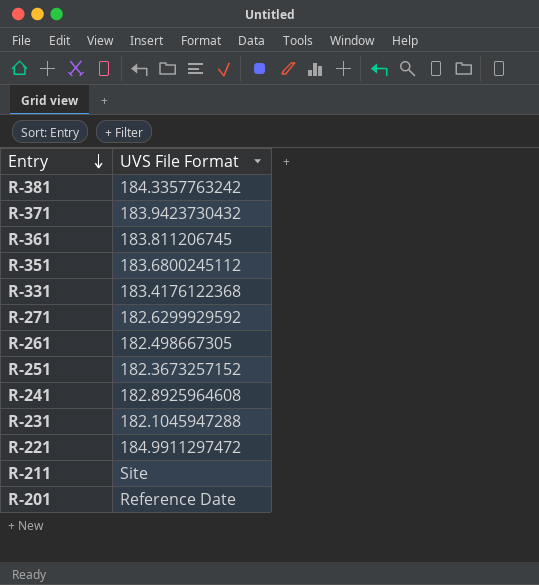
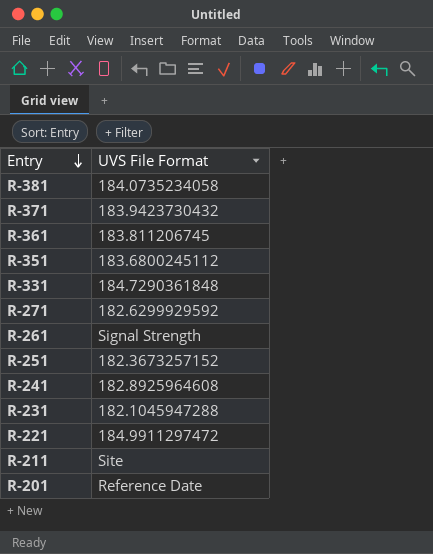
R-381 | UVS File Format: 184.3357763242 -> 184.0735234058
R-331 | UVS File Format: 183.4176122368 -> 184.7290361848
R-261 | UVS File Format: 182.498667305 -> Signal Strength

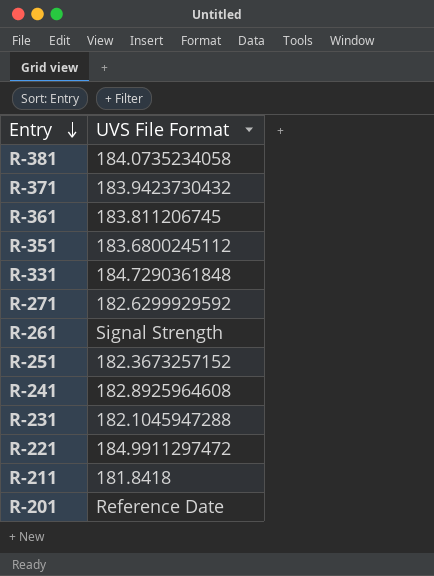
R-211 | UVS File Format: Site -> 181.8418

